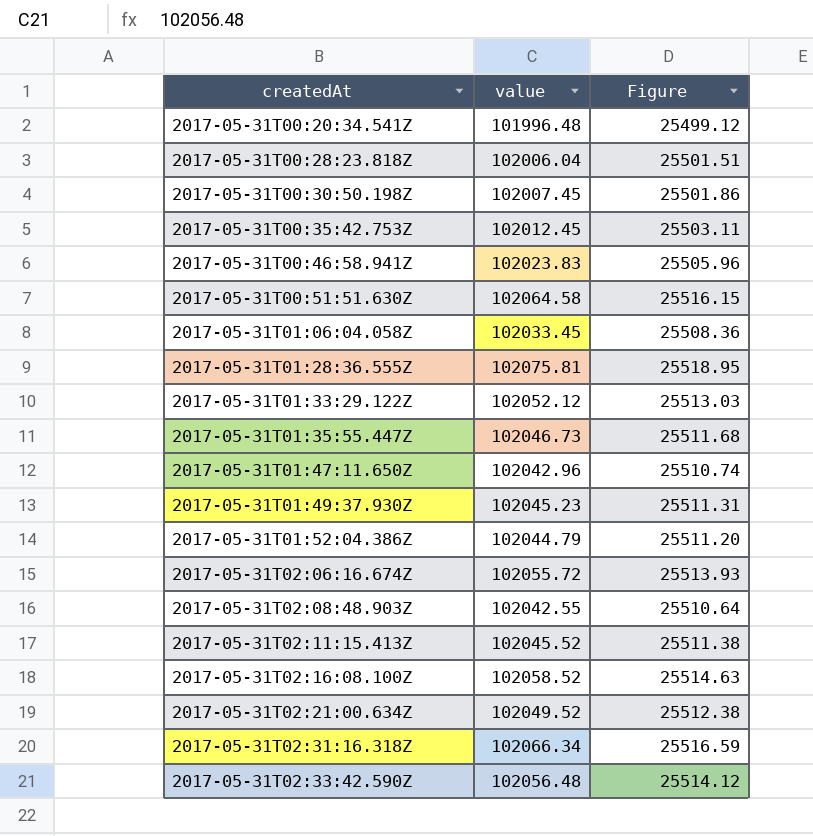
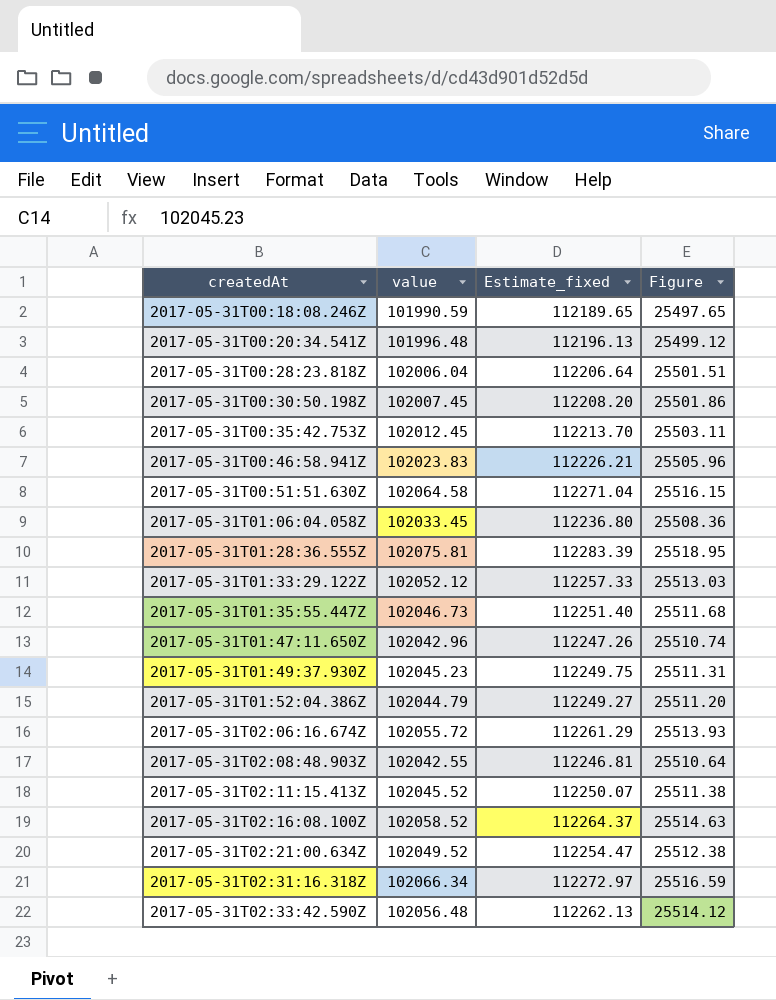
column Estimate_fixed | formula: none -> [value] * 1.1
row 2017-05-31T00:18:08.246Z: none -> 101990.59 | 112189.65 | 25497.65

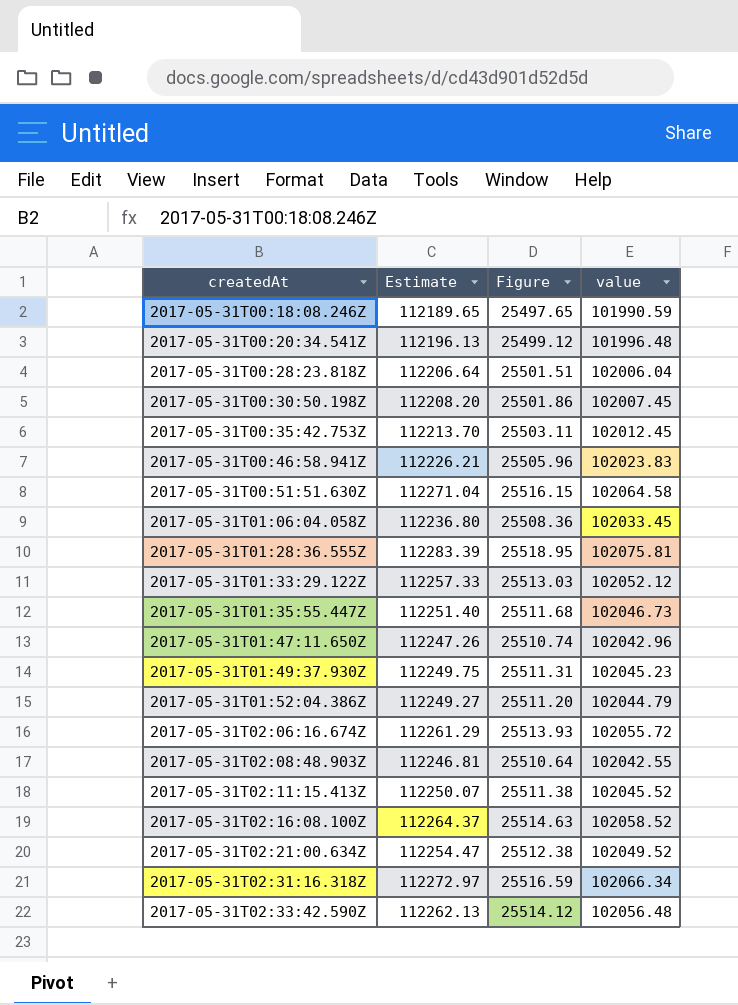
column name: Estimate_fixed -> Estimate
column value | position: 2 -> 4

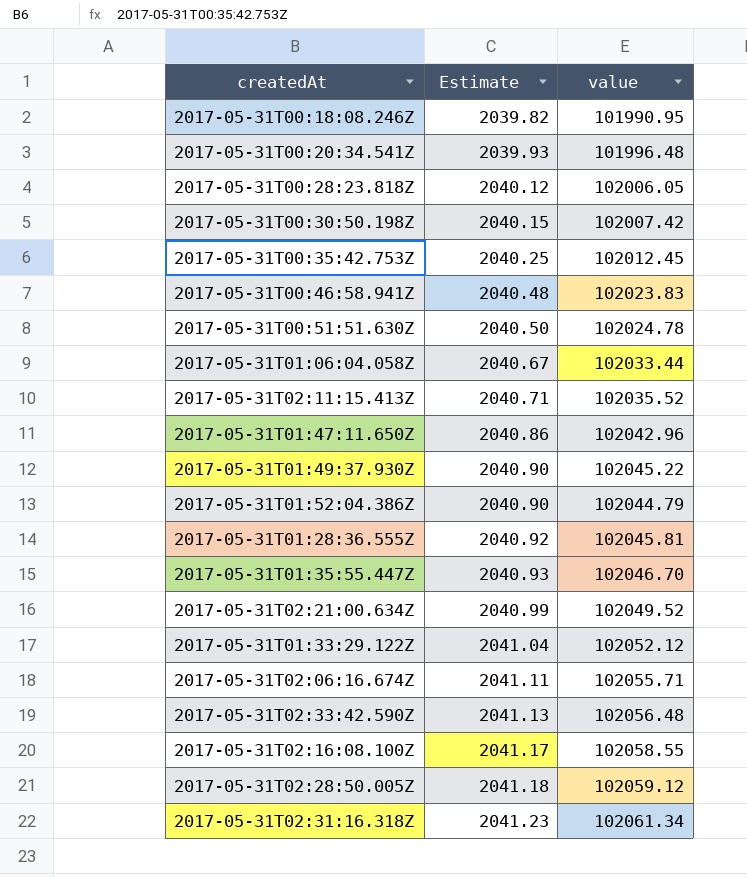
row order: createdAt ascending -> Estimate ascending
column Figure | formula: [value] * 0.25 -> none
column Estimate | formula: [value] * 1.1 -> [value] * 0.02
row 2017-05-31T02:08:48.903Z: 112246.81 | 25510.64 | 102042.55 -> none
2017-05-31T00:18:08.246Z | value: 101990.59 -> 101990.95
2017-05-31T00:28:23.818Z | value: 102006.04 -> 102006.05
2017-05-31T00:30:50.198Z | value: 102007.45 -> 102007.42
2017-05-31T00:51:51.630Z | value: 102064.58 -> 102024.78
2017-05-31T01:06:04.058Z | value: 102033.45 -> 102033.44
2017-05-31T02:11:15.413Z | value: 102045.52 -> 102035.52
2017-05-31T01:49:37.930Z | value: 102045.23 -> 102045.22
2017-05-31T01:28:36.555Z | value: 102075.81 -> 102045.81
2017-05-31T01:35:55.447Z | value: 102046.73 -> 102046.70
2017-05-31T02:06:16.674Z | value: 102055.72 -> 102055.71
2017-05-31T02:16:08.100Z | value: 102058.52 -> 102058.55
row 2017-05-31T02:28:50.005Z: none -> 2041.18 | 102059.12
2017-05-31T02:31:16.318Z | value: 102066.34 -> 102061.34

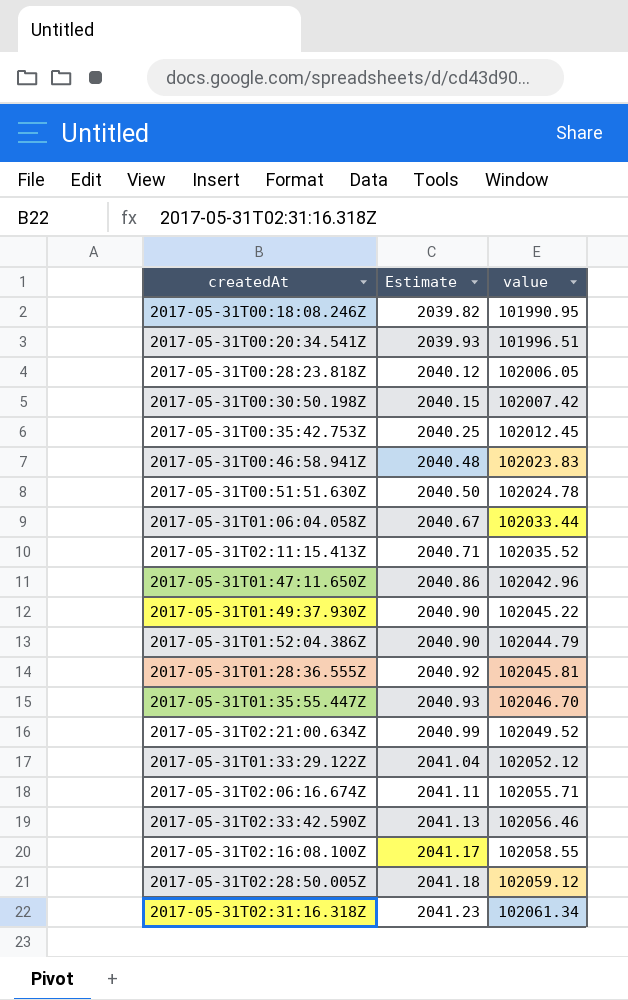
2017-05-31T00:20:34.541Z | value: 101996.48 -> 101996.51
2017-05-31T02:33:42.590Z | value: 102056.48 -> 102056.46

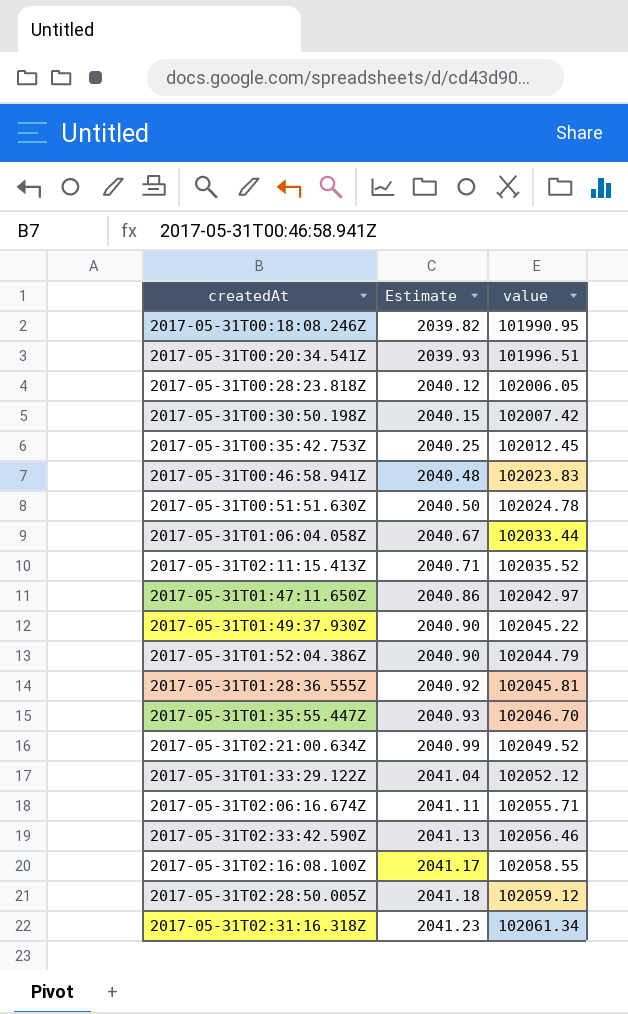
2017-05-31T01:47:11.650Z | value: 102042.96 -> 102042.97

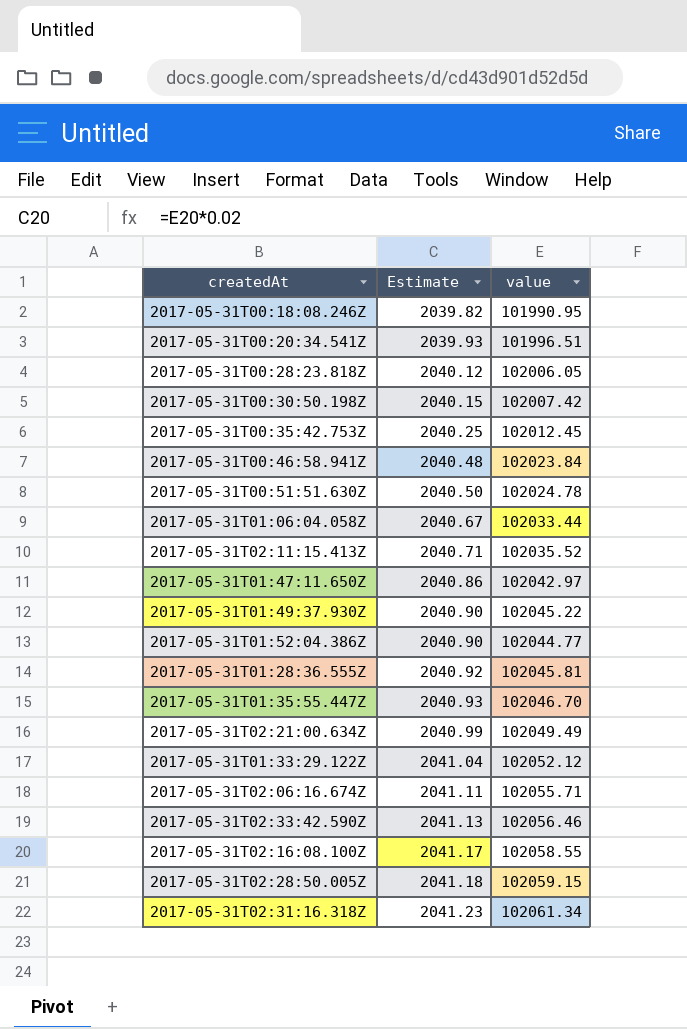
2017-05-31T00:46:58.941Z | value: 102023.83 -> 102023.84
2017-05-31T01:52:04.386Z | value: 102044.79 -> 102044.77
2017-05-31T02:21:00.634Z | value: 102049.52 -> 102049.49
2017-05-31T02:28:50.005Z | value: 102059.12 -> 102059.15

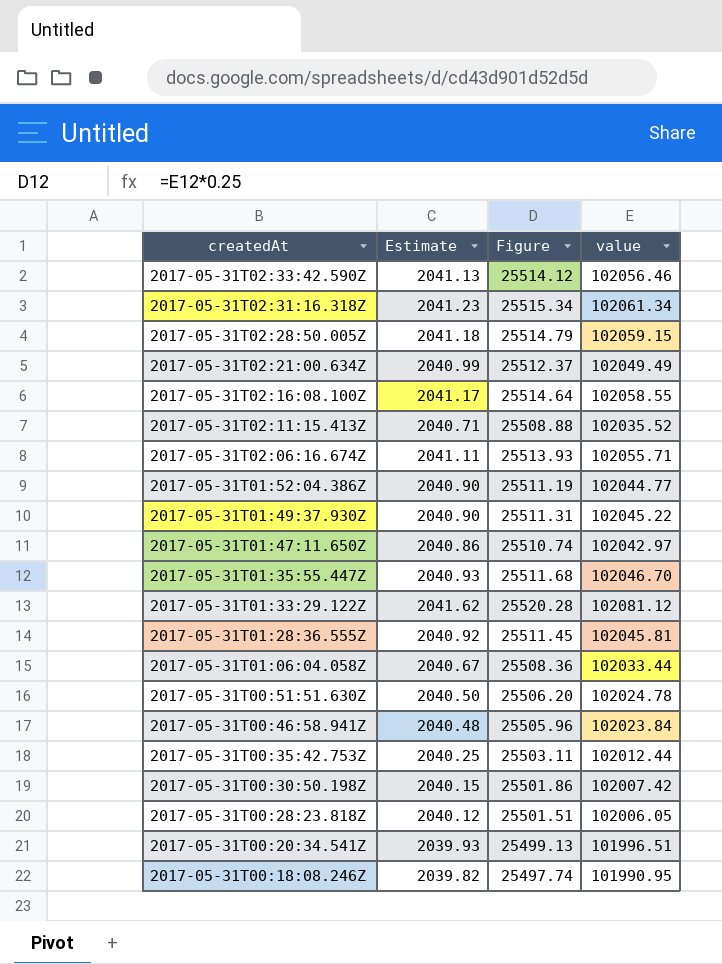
row order: Estimate ascending -> createdAt descending
column Figure | formula: none -> [value] * 0.25
2017-05-31T01:33:29.122Z | Estimate: 2041.04 -> 2041.62
2017-05-31T01:33:29.122Z | value: 102052.12 -> 102081.12
2017-05-31T00:35:42.753Z | value: 102012.45 -> 102012.44

